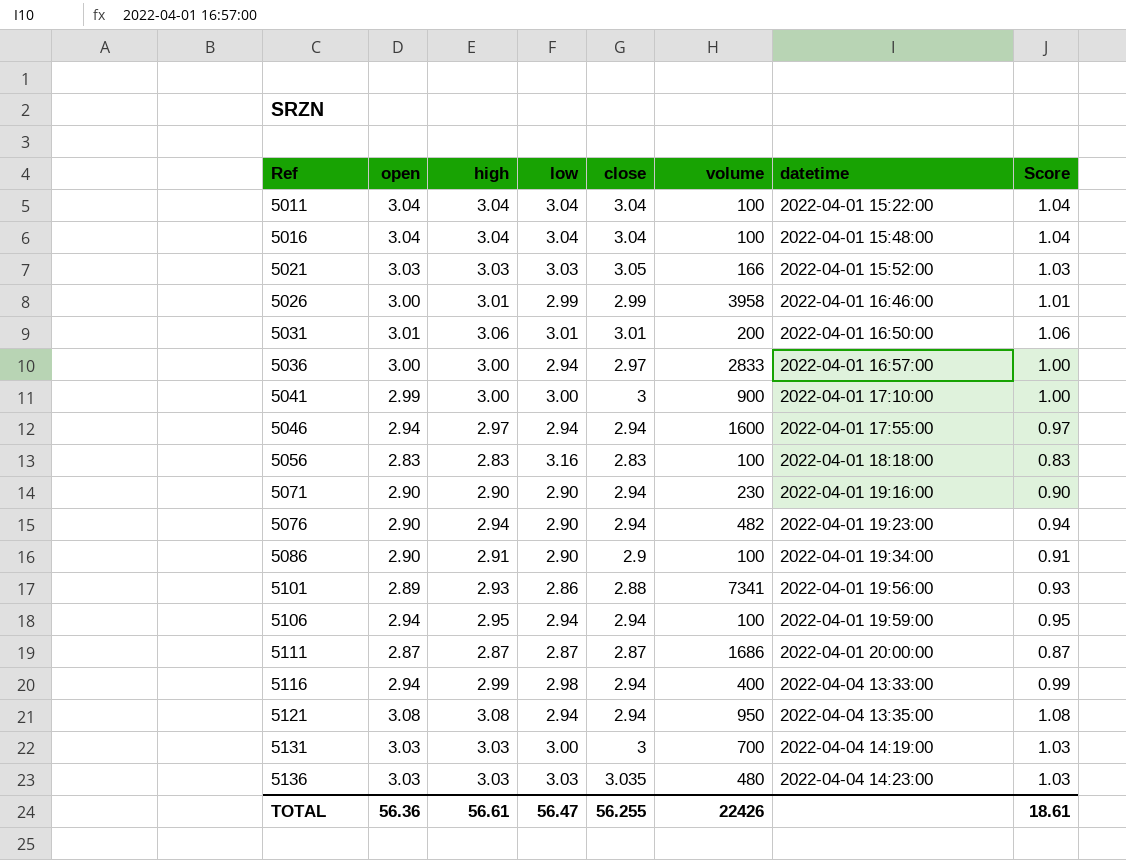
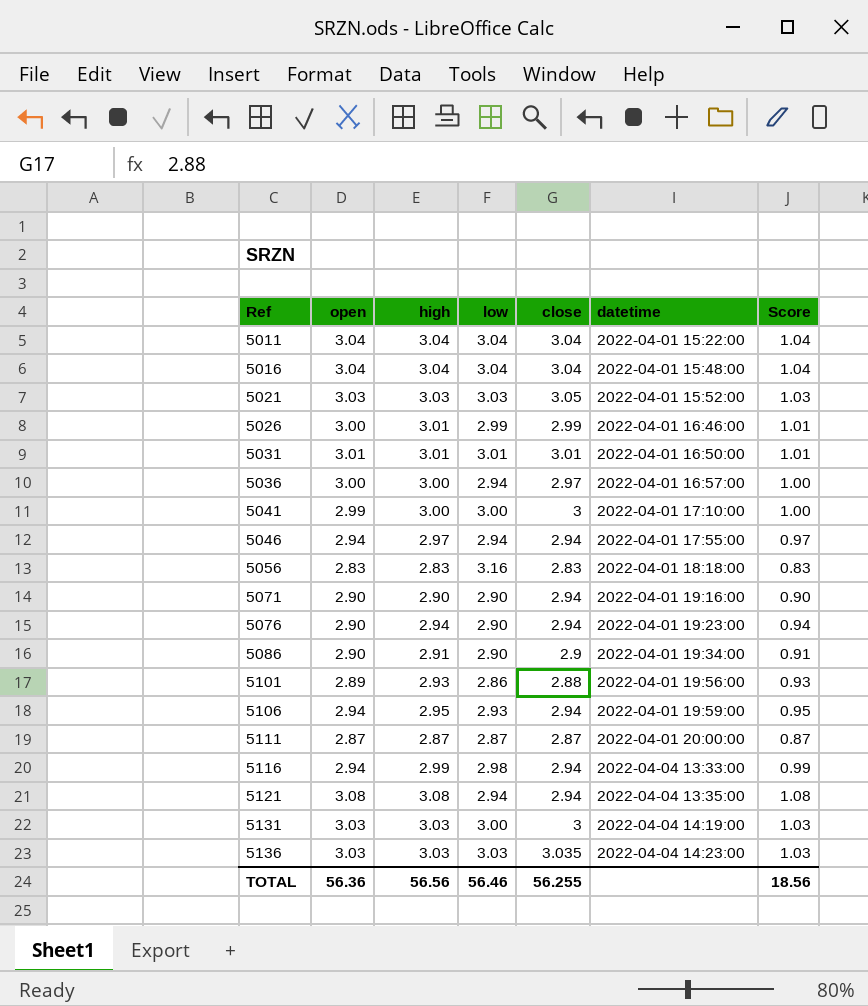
column volume | position: 6 -> none
5031 | high: 3.06 -> 3.01
5031 | Score: 1.06 -> 1.01
5106 | low: 2.94 -> 2.93
TOTAL | high: 56.61 -> 56.56
TOTAL | low: 56.47 -> 56.46
TOTAL | Score: 18.61 -> 18.56

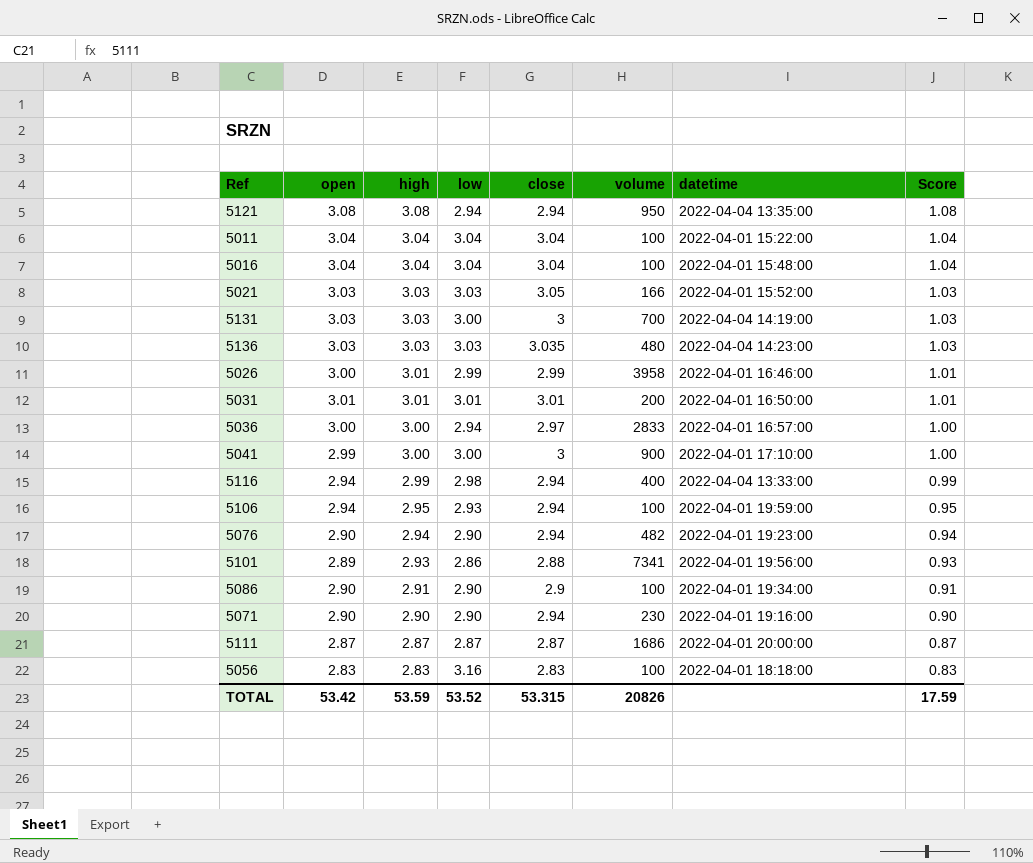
row order: Ref ascending -> high descending
column volume | position: none -> 6
row 5046: 2.94 | 2.97 | 2.94 | 2.94 | 2022-04-01 17:55:00 | 0.97 -> none
TOTAL | open: 56.36 -> 53.42
TOTAL | high: 56.56 -> 53.59
TOTAL | low: 56.46 -> 53.52
TOTAL | close: 56.255 -> 53.315
TOTAL | Score: 18.56 -> 17.59

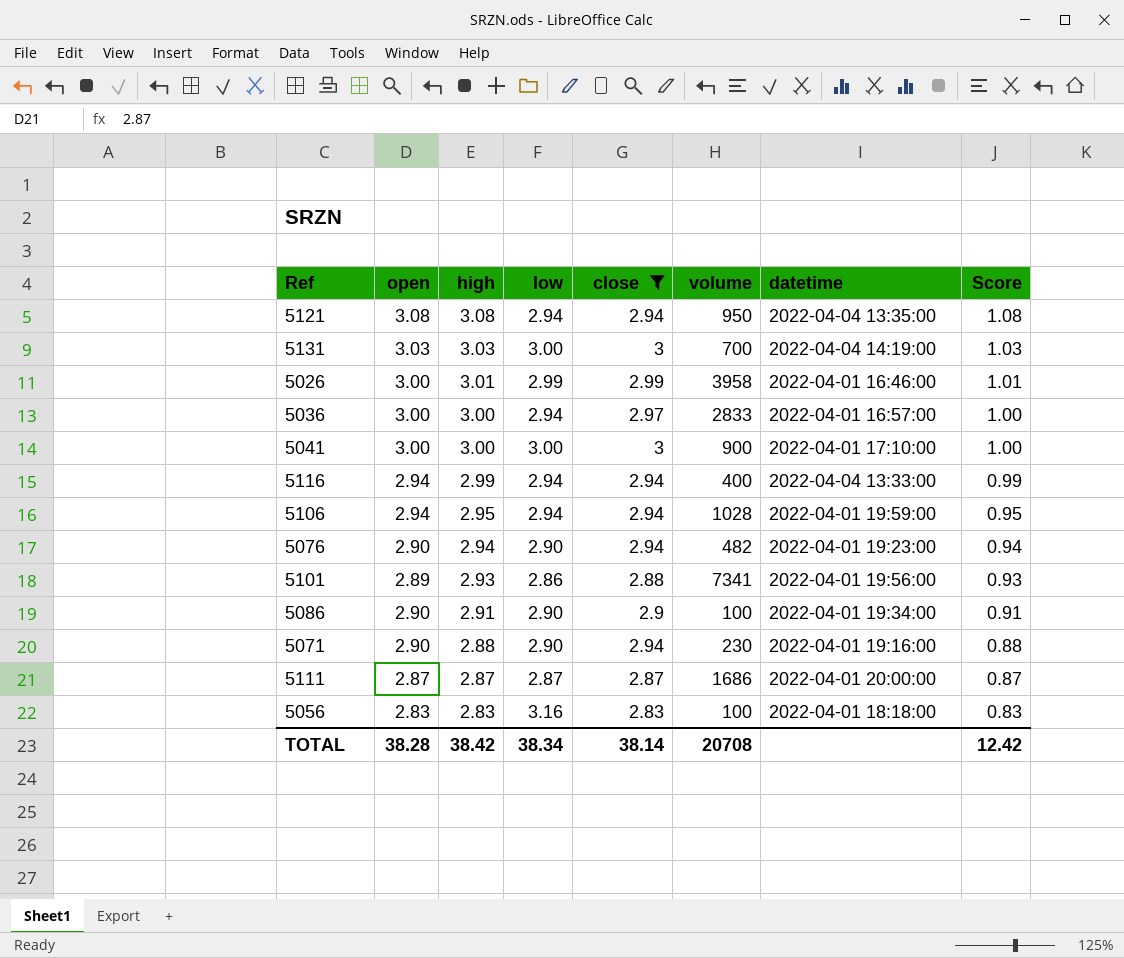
filter: none -> close <= 3
5041 | open: 2.99 -> 3.00
5116 | low: 2.98 -> 2.94
5106 | low: 2.93 -> 2.94
5106 | volume: 100 -> 1028
5071 | high: 2.90 -> 2.88
5071 | Score: 0.90 -> 0.88
TOTAL | open: 53.42 -> 38.28
TOTAL | high: 53.59 -> 38.42
TOTAL | low: 53.52 -> 38.34
TOTAL | close: 53.315 -> 38.14
TOTAL | volume: 20826 -> 20708
TOTAL | Score: 17.59 -> 12.42

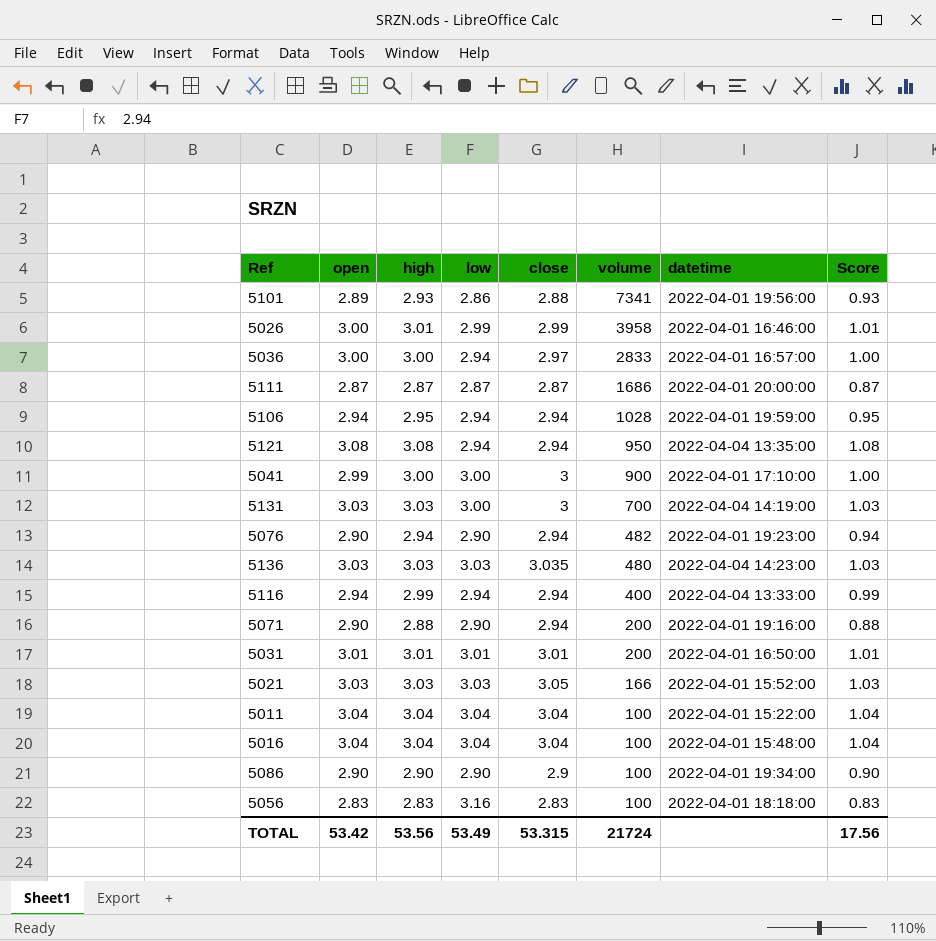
filter: close <= 3 -> none
row order: high descending -> volume descending
5041 | open: 3.00 -> 2.99
5071 | volume: 230 -> 200
5086 | high: 2.91 -> 2.90
5086 | Score: 0.91 -> 0.90
TOTAL | open: 38.28 -> 53.42
TOTAL | high: 38.42 -> 53.56
TOTAL | low: 38.34 -> 53.49
TOTAL | close: 38.14 -> 53.315
TOTAL | volume: 20708 -> 21724
TOTAL | Score: 12.42 -> 17.56

